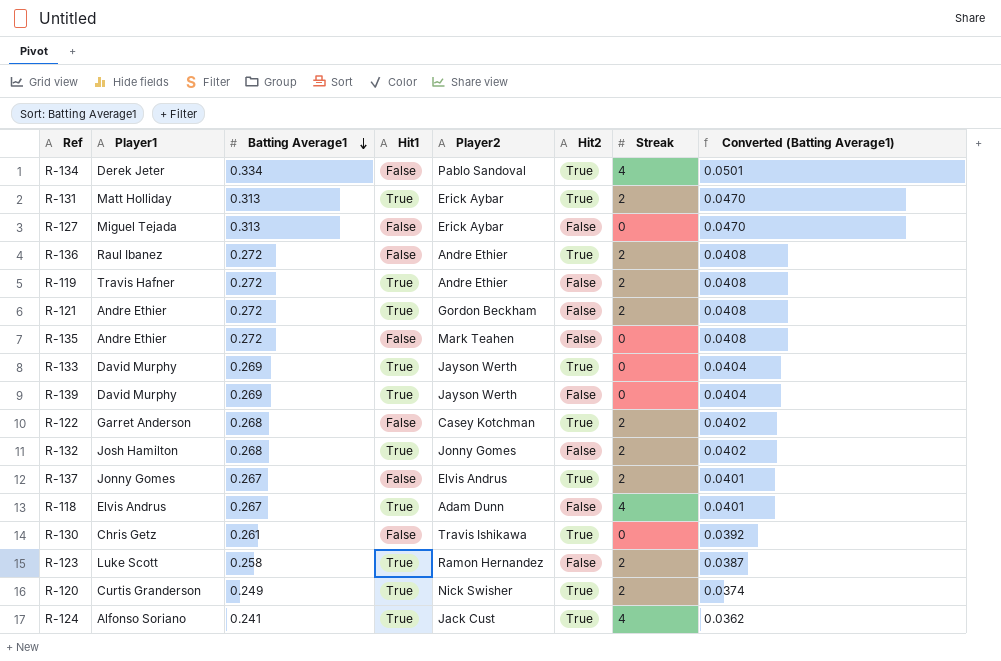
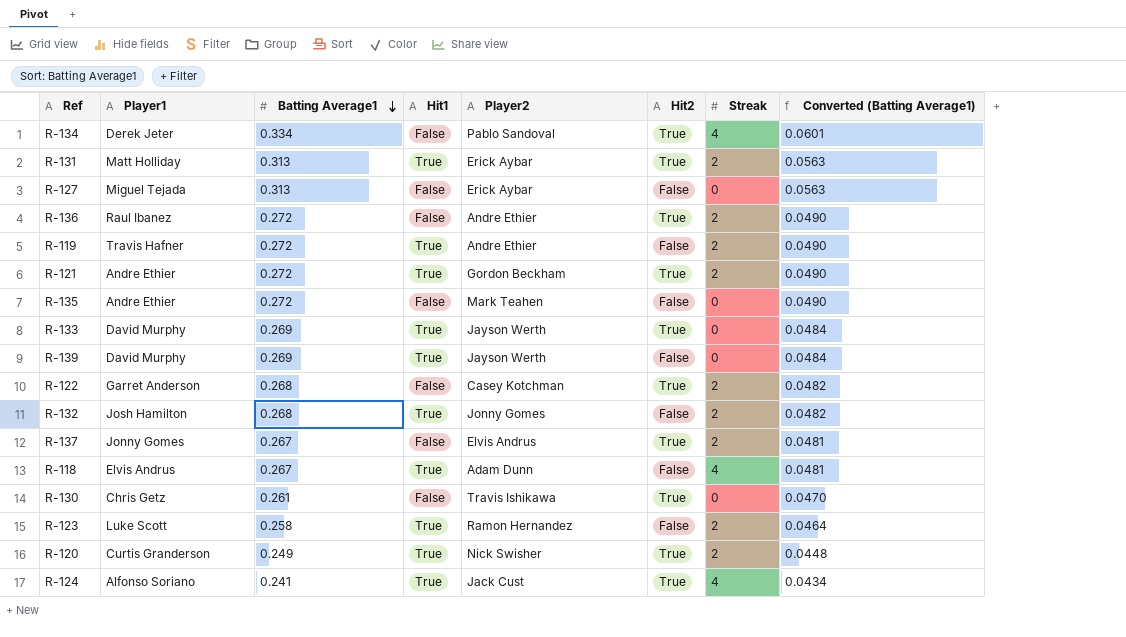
column Converted (Batting Average1) | formula: [Batting Average1] * 0.15 -> [Batting Average1] * 0.18
R-121 | Hit2: False -> True

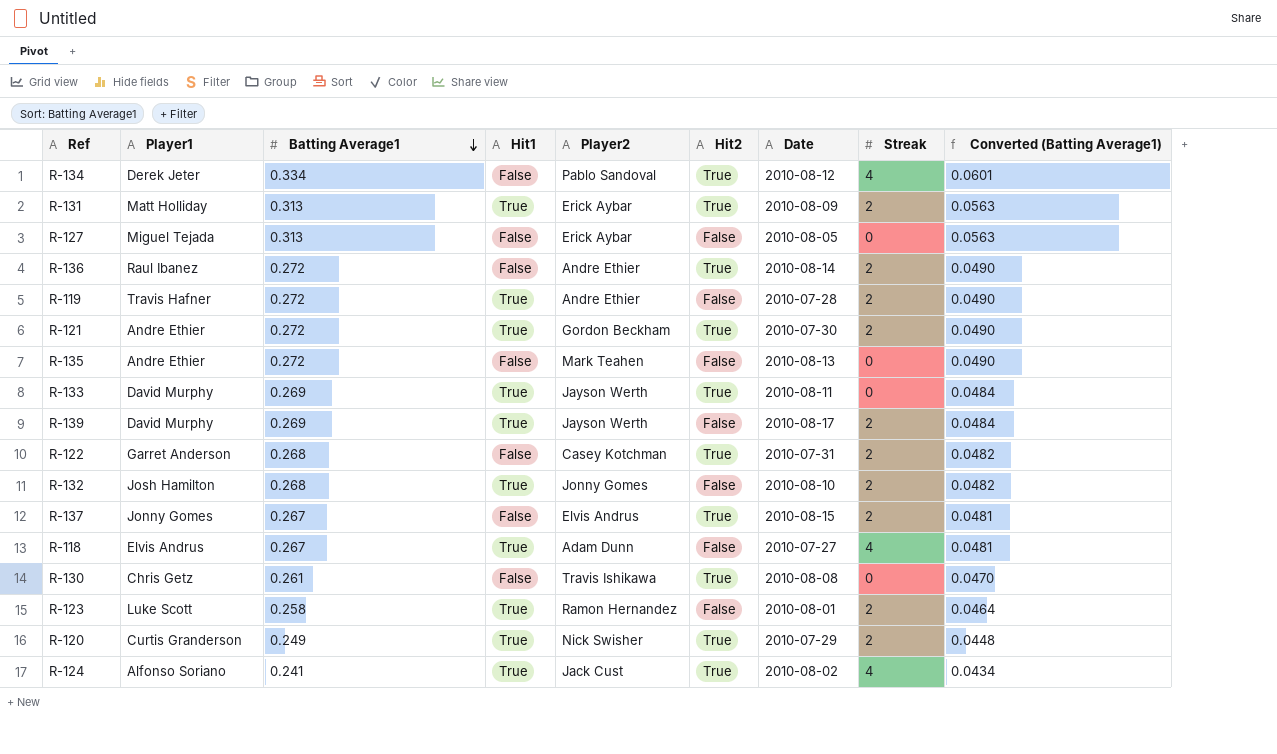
column Date | position: none -> 7
R-139 | Streak: 0 -> 2

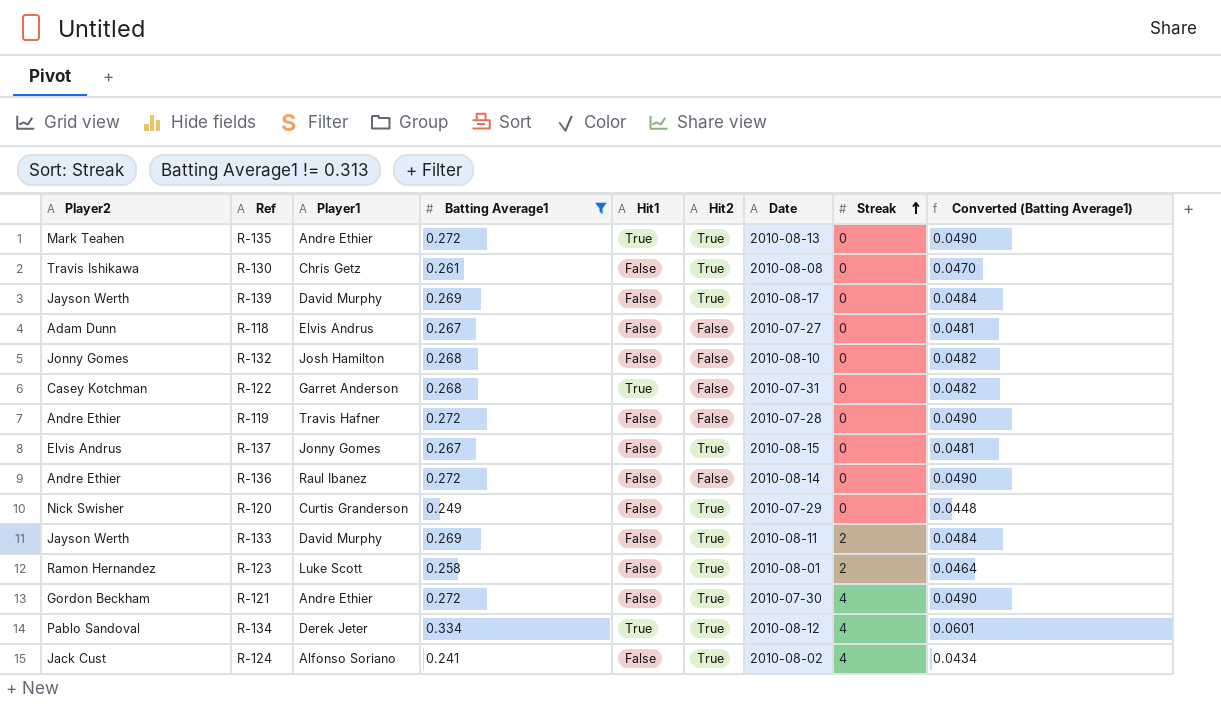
filter: none -> Batting Average1 != 0.313
row order: Batting Average1 descending -> Streak ascending
column Player2 | position: 5 -> 1
R-135 | Hit1: False -> True
R-135 | Hit2: False -> True
R-139 | Hit1: True -> False
R-139 | Hit2: False -> True
R-139 | Streak: 2 -> 0
R-118 | Hit1: True -> False
R-118 | Streak: 4 -> 0
R-132 | Hit1: True -> False
R-132 | Streak: 2 -> 0
R-122 | Hit1: False -> True
R-122 | Hit2: True -> False
R-122 | Streak: 2 -> 0
R-119 | Hit1: True -> False
R-119 | Streak: 2 -> 0
R-137 | Streak: 2 -> 0
R-136 | Hit2: True -> False
R-136 | Streak: 2 -> 0
R-120 | Hit1: True -> False
R-120 | Streak: 2 -> 0
R-133 | Hit1: True -> False
R-133 | Streak: 0 -> 2
R-123 | Hit1: True -> False
R-123 | Hit2: False -> True
R-121 | Hit1: True -> False
R-121 | Streak: 2 -> 4
R-134 | Hit1: False -> True
R-124 | Hit1: True -> False

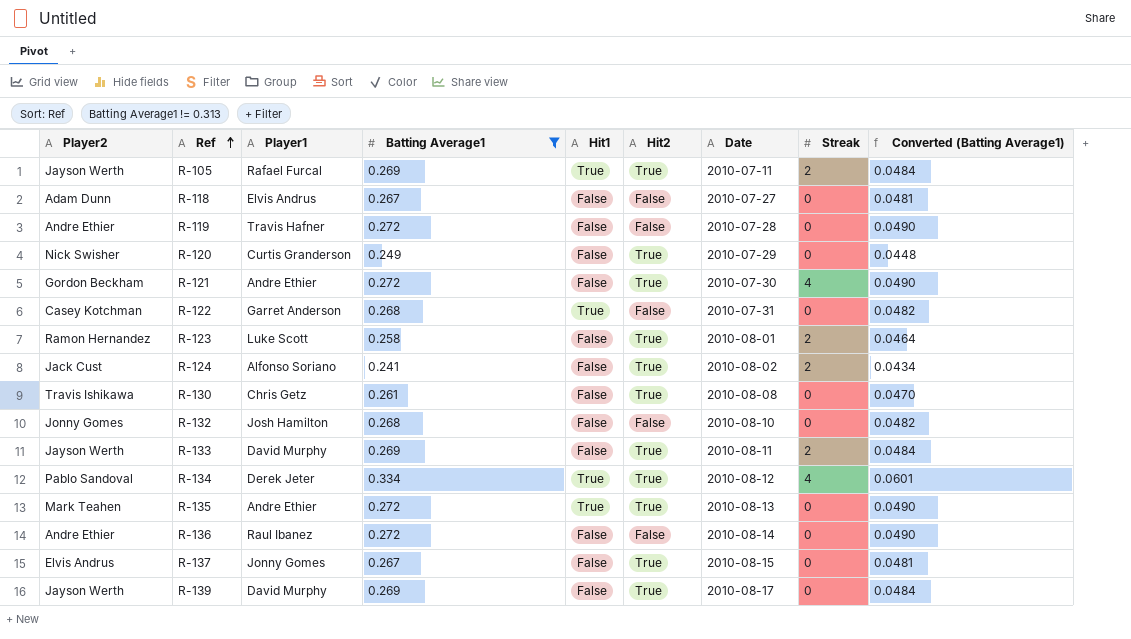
row order: Streak ascending -> Ref ascending
row R-105: none -> Jayson Werth | Rafael Furcal | 0.269 | True | True | 2010-07-11 | 2 | 0.0484
R-124 | Streak: 4 -> 2

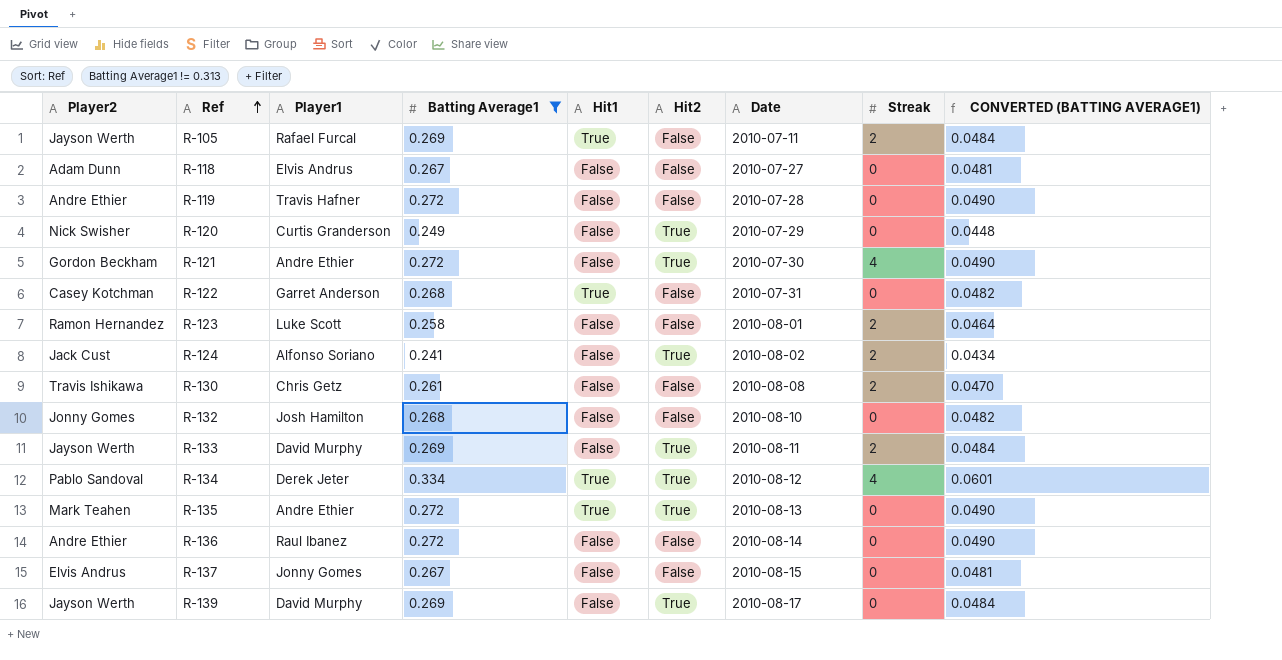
column name: Converted (Batting Average1) -> CONVERTED (BATTING AVERAGE1)
R-105 | Hit2: True -> False
R-123 | Hit2: True -> False
R-130 | Hit2: True -> False
R-130 | Streak: 0 -> 2
R-137 | Hit2: True -> False

